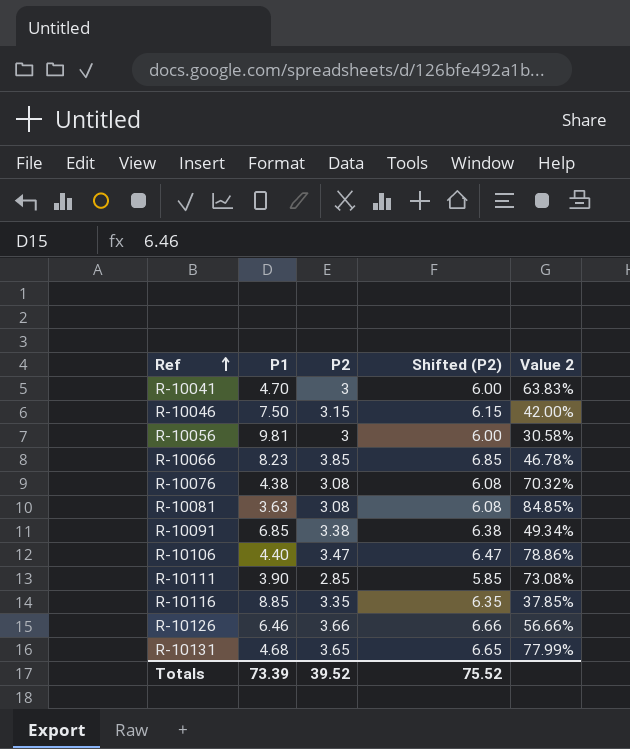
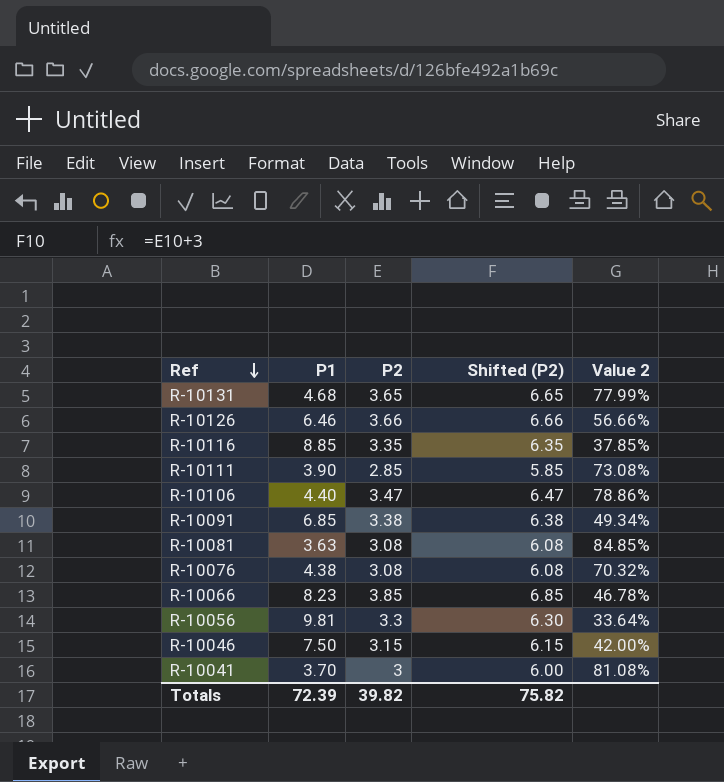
row order: Ref ascending -> Ref descending
R-10056 | P2: 3 -> 3.3
R-10056 | Shifted (P2): 6.00 -> 6.30
R-10056 | Value 2: 30.58% -> 33.64%
R-10041 | P1: 4.70 -> 3.70
R-10041 | Value 2: 63.83% -> 81.08%
Totals | P1: 73.39 -> 72.39
Totals | P2: 39.52 -> 39.82
Totals | Shifted (P2): 75.52 -> 75.82

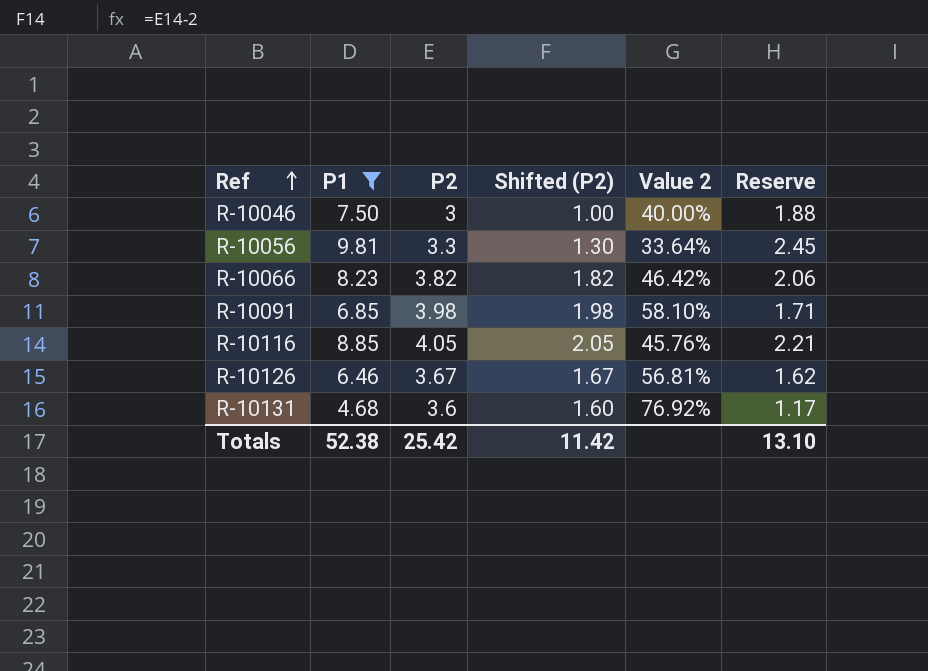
filter: none -> P1 >= 4.68
row order: Ref descending -> Ref ascending
column Shifted (P2) | formula: [P2] + 3 -> [P2] - 2
column Reserve | formula: none -> [P1] * 0.25
R-10046 | P2: 3.15 -> 3
R-10046 | Value 2: 42.00% -> 40.00%
R-10066 | P2: 3.85 -> 3.82
R-10066 | Value 2: 46.78% -> 46.42%
R-10091 | P2: 3.38 -> 3.98
R-10091 | Value 2: 49.34% -> 58.10%
R-10116 | P2: 3.35 -> 4.05
R-10116 | Value 2: 37.85% -> 45.76%
R-10126 | P2: 3.66 -> 3.67
R-10126 | Value 2: 56.66% -> 56.81%
R-10131 | P2: 3.65 -> 3.6
R-10131 | Value 2: 77.99% -> 76.92%
Totals | P1: 72.39 -> 52.38
Totals | P2: 39.82 -> 25.42
Totals | Shifted (P2): 75.82 -> 11.42

